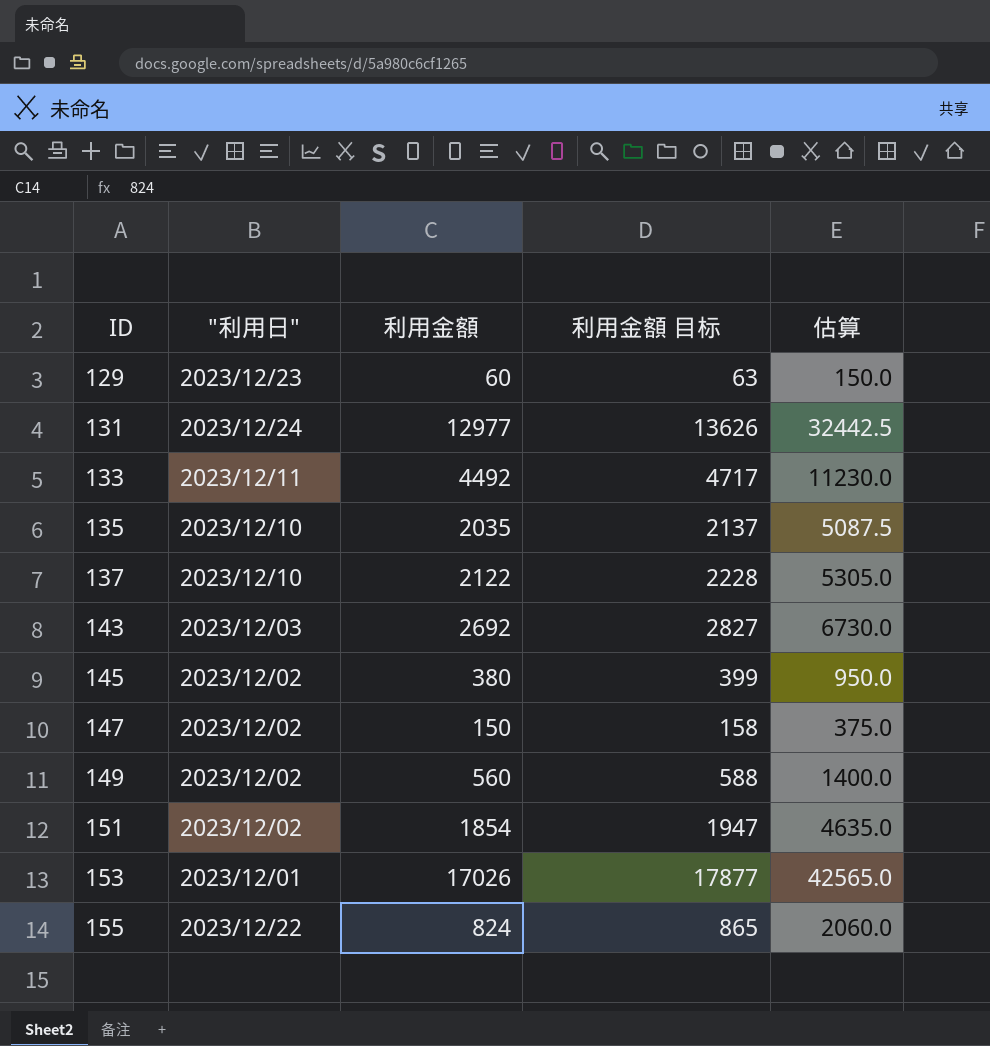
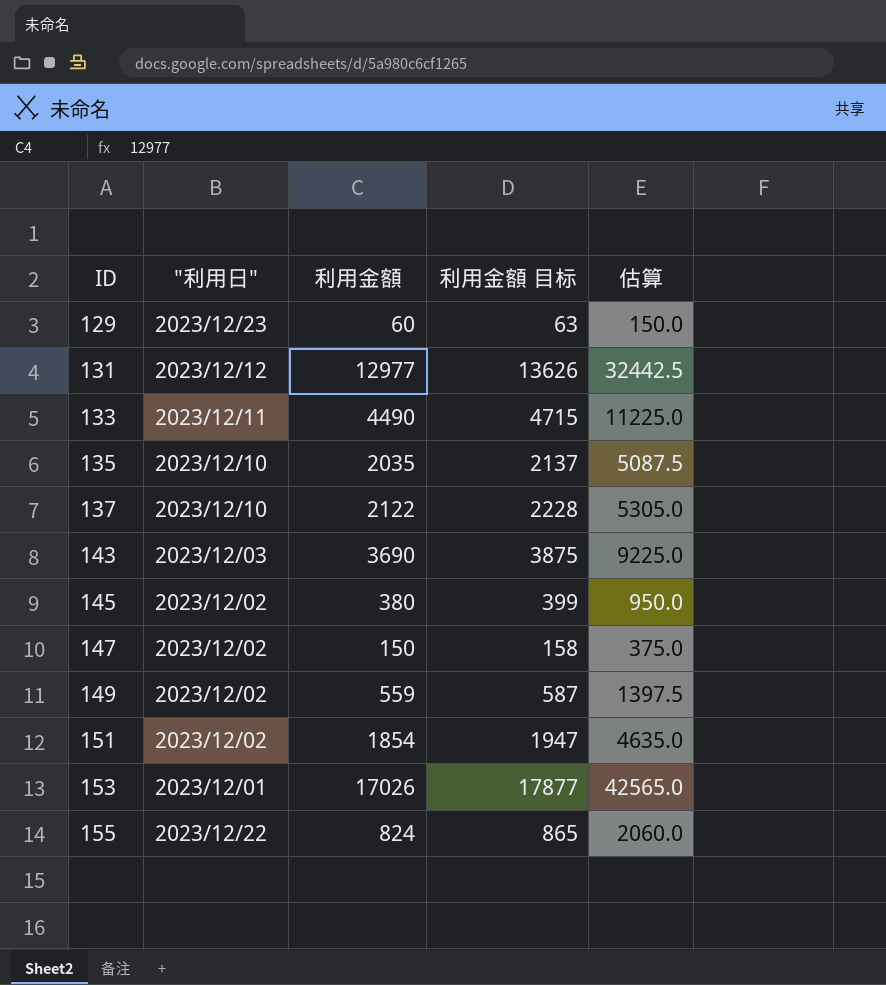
131 | "利用日": 2023/12/24 -> 2023/12/12
133 | 利用金額: 4492 -> 4490
133 | 利用金額 目标: 4717 -> 4715
133 | 估算: 11230.0 -> 11225.0
143 | 利用金額: 2692 -> 3690
143 | 利用金額 目标: 2827 -> 3875
143 | 估算: 6730.0 -> 9225.0
149 | 利用金額: 560 -> 559
149 | 利用金額 目标: 588 -> 587
149 | 估算: 1400.0 -> 1397.5

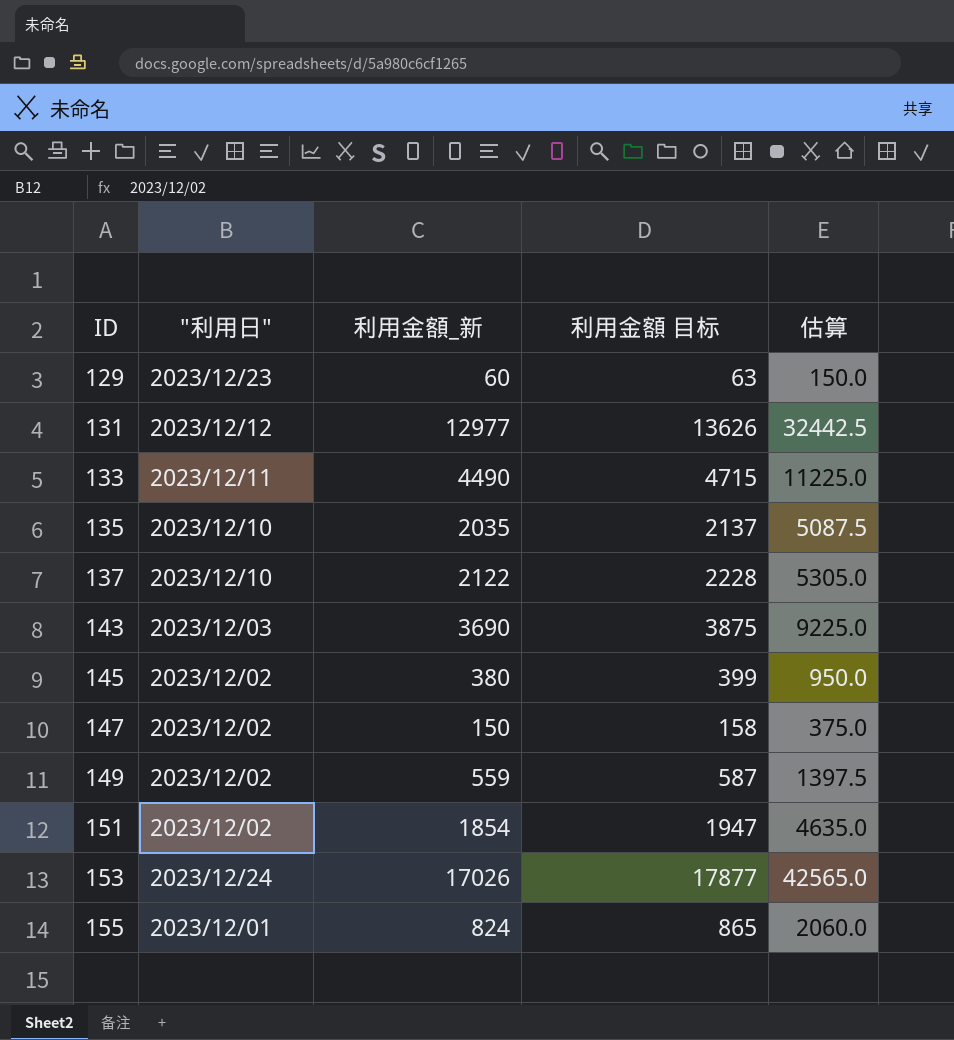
column name: 利用金額 -> 利用金額_新
153 | "利用日": 2023/12/01 -> 2023/12/24
155 | "利用日": 2023/12/22 -> 2023/12/01

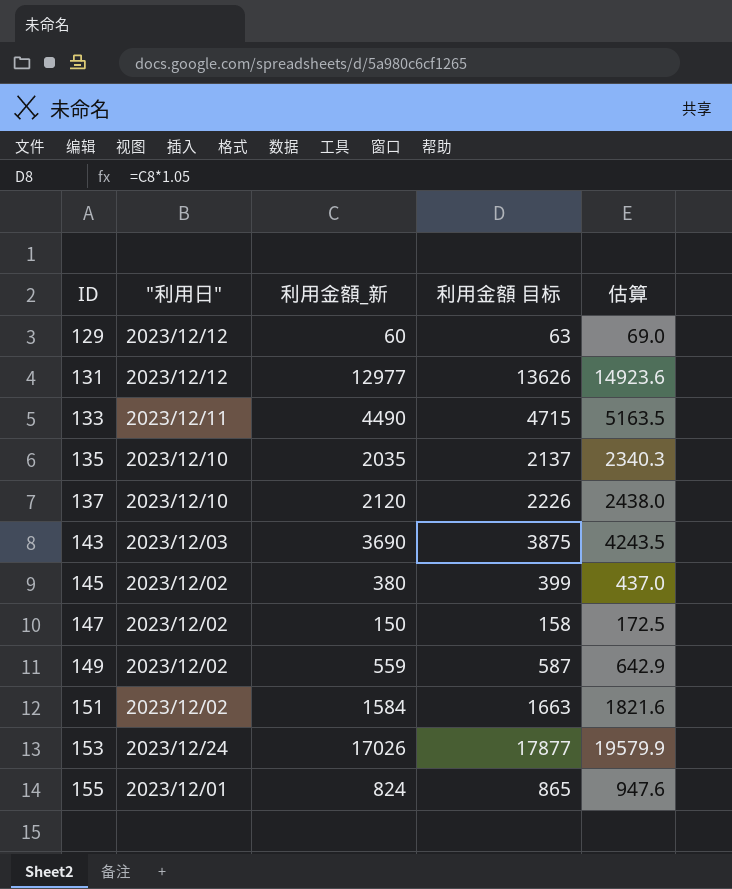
column 估算 | formula: [利用金額_新] * 2.5 -> [利用金額_新] * 1.15
129 | "利用日": 2023/12/23 -> 2023/12/12
137 | 利用金額_新: 2122 -> 2120
137 | 利用金額 目标: 2228 -> 2226
151 | 利用金額_新: 1854 -> 1584
151 | 利用金額 目标: 1947 -> 1663

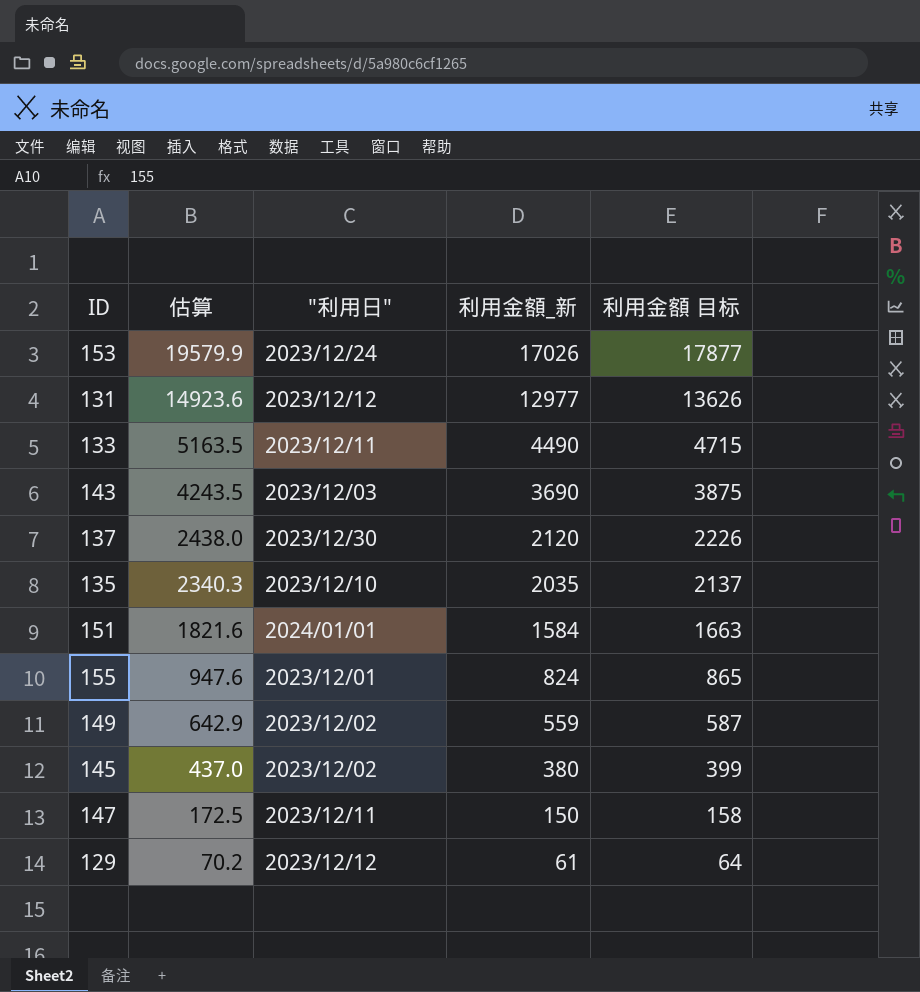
row order: ID ascending -> 估算 descending
column 估算 | position: 5 -> 2
137 | "利用日": 2023/12/10 -> 2023/12/30
151 | "利用日": 2023/12/02 -> 2024/01/01
147 | "利用日": 2023/12/02 -> 2023/12/11
129 | 估算: 69.0 -> 70.2
129 | 利用金額_新: 60 -> 61
129 | 利用金額 目标: 63 -> 64

